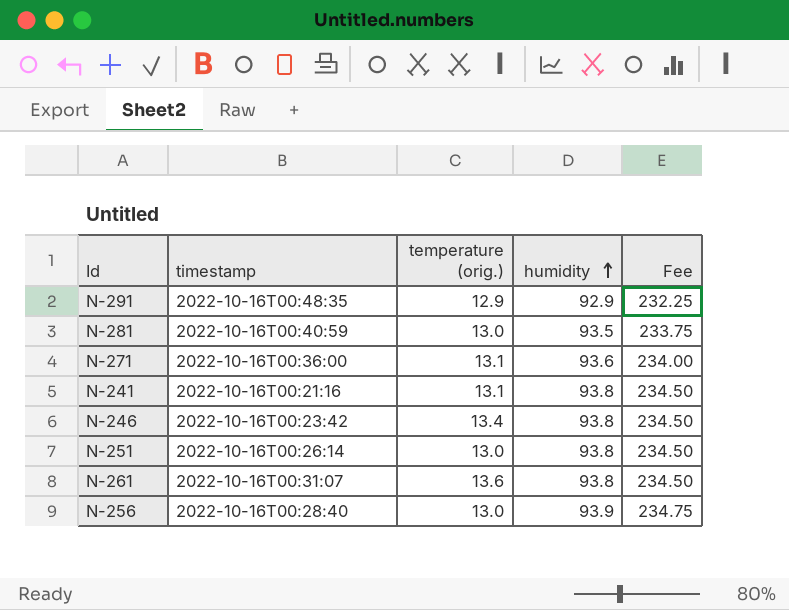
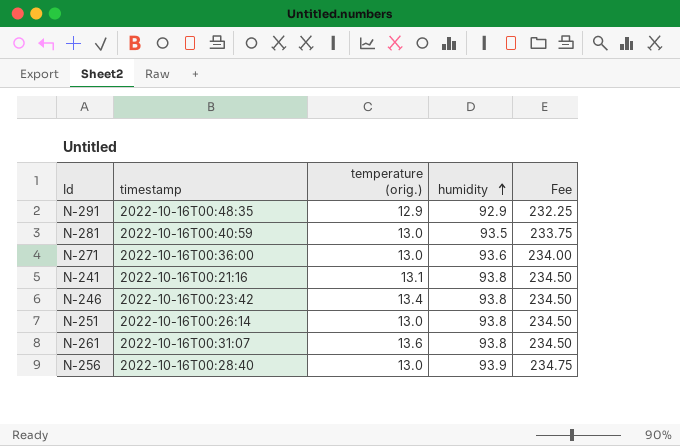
N-271 | temperature (orig.): 13.1 -> 13.0

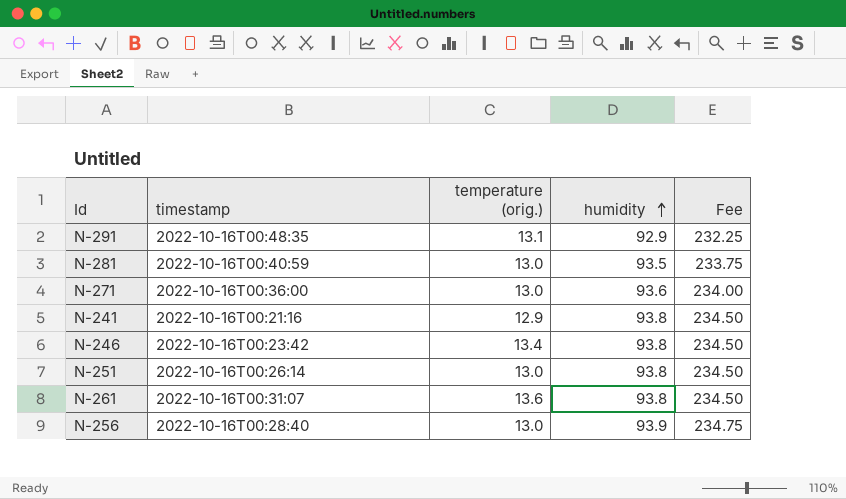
N-291 | temperature (orig.): 12.9 -> 13.1
N-241 | temperature (orig.): 13.1 -> 12.9

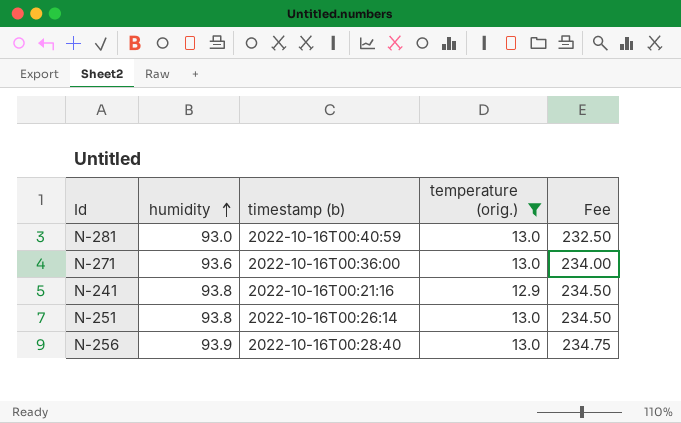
filter: none -> temperature (orig.) <= 13.0
column humidity | position: 4 -> 2
column name: timestamp -> timestamp (b)
N-281 | humidity: 93.5 -> 93.0
N-281 | Fee: 233.75 -> 232.50

